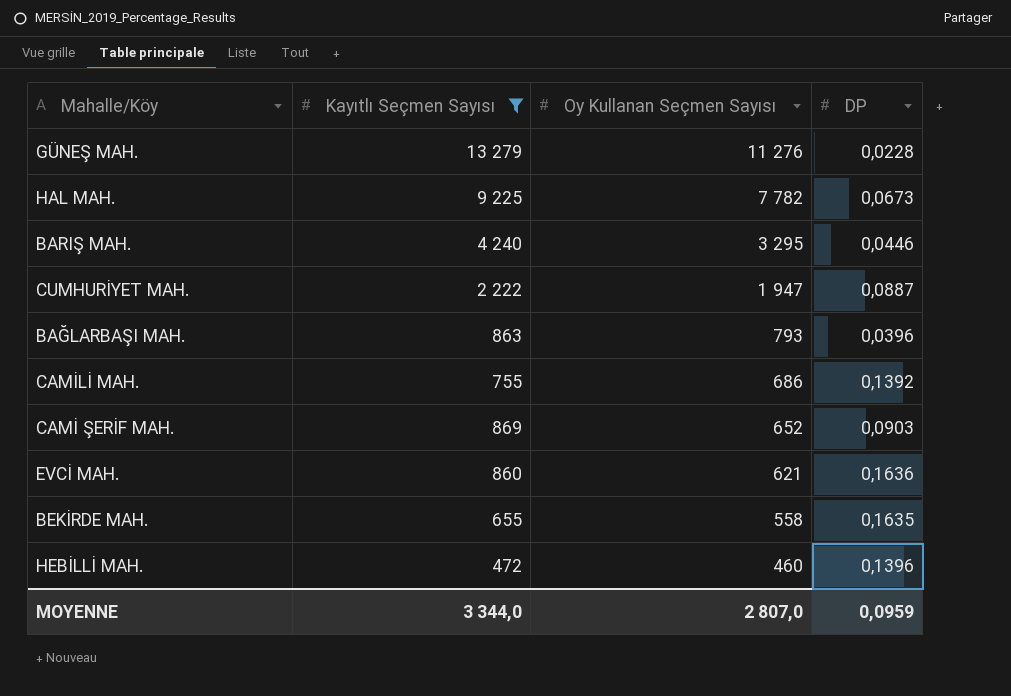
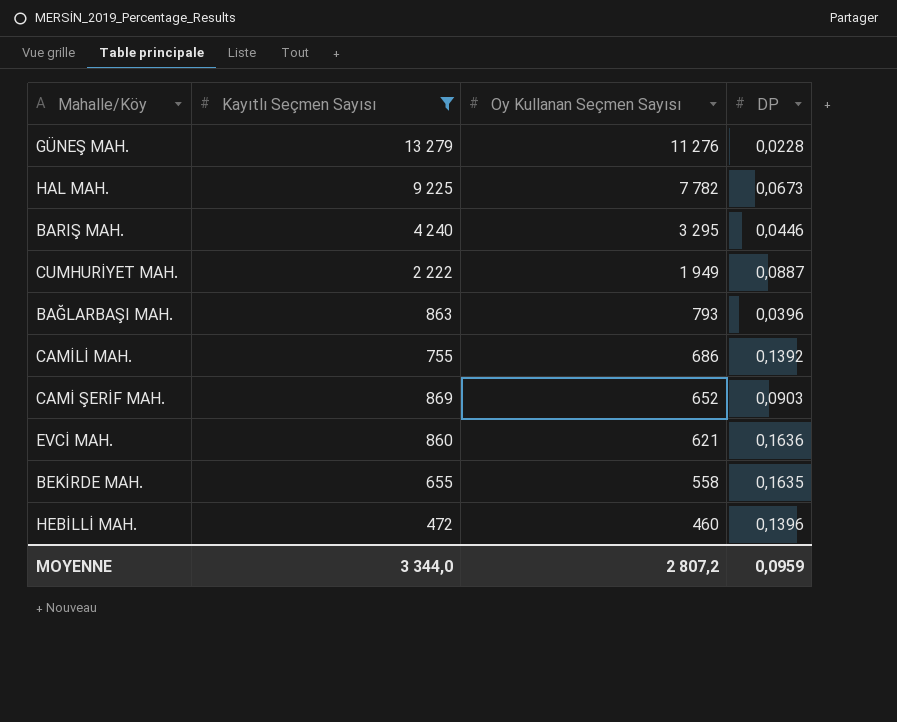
CUMHURİYET MAH. | Oy Kullanan Seçmen Sayısı: 1 947 -> 1 949
MOYENNE | Oy Kullanan Seçmen Sayısı: 2 807,0 -> 2 807,2

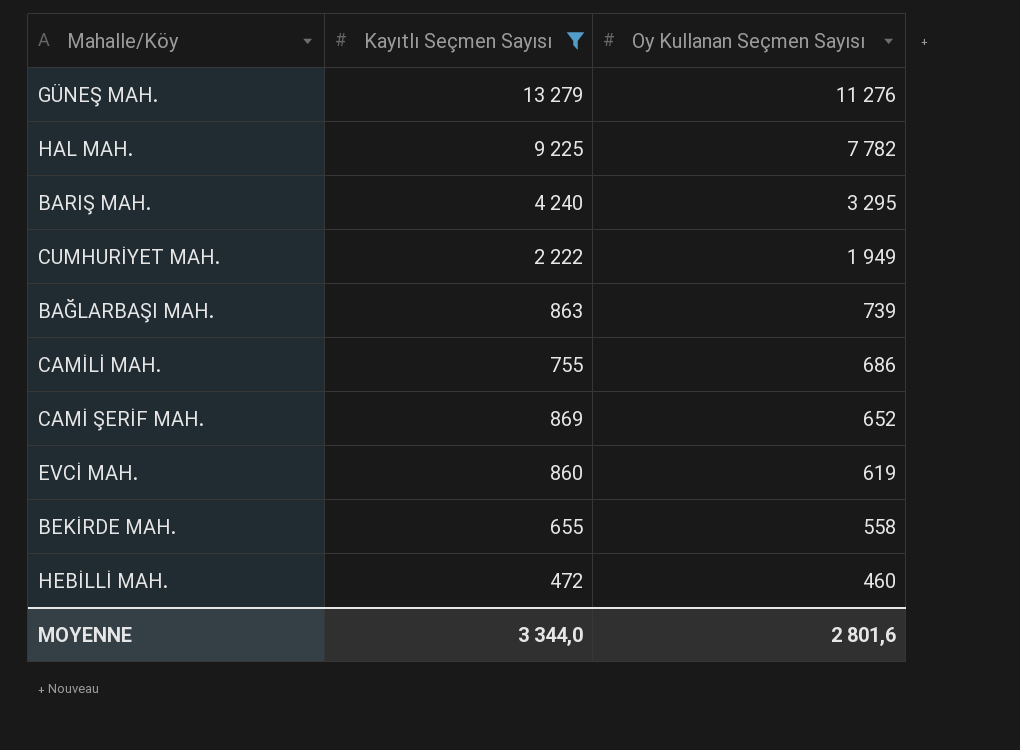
column DP | position: 4 -> none
BAĞLARBAŞI MAH. | Oy Kullanan Seçmen Sayısı: 793 -> 739
EVCİ MAH. | Oy Kullanan Seçmen Sayısı: 621 -> 619
MOYENNE | Oy Kullanan Seçmen Sayısı: 2 807,2 -> 2 801,6

